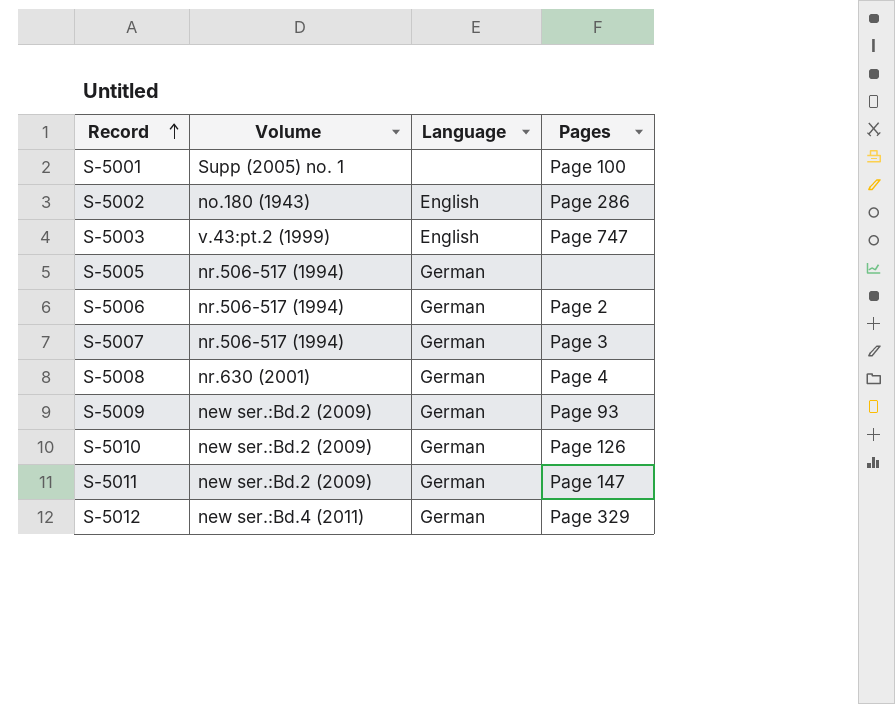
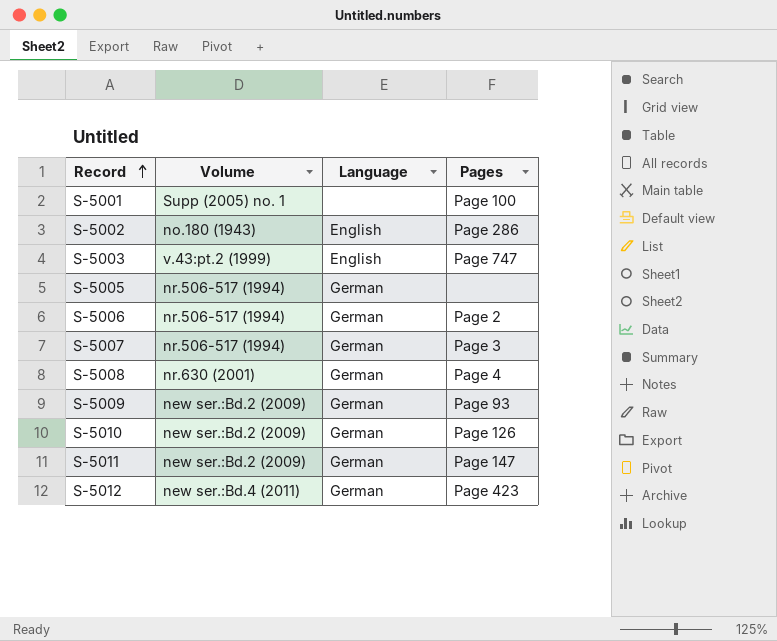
S-5012 | Pages: Page 329 -> Page 423

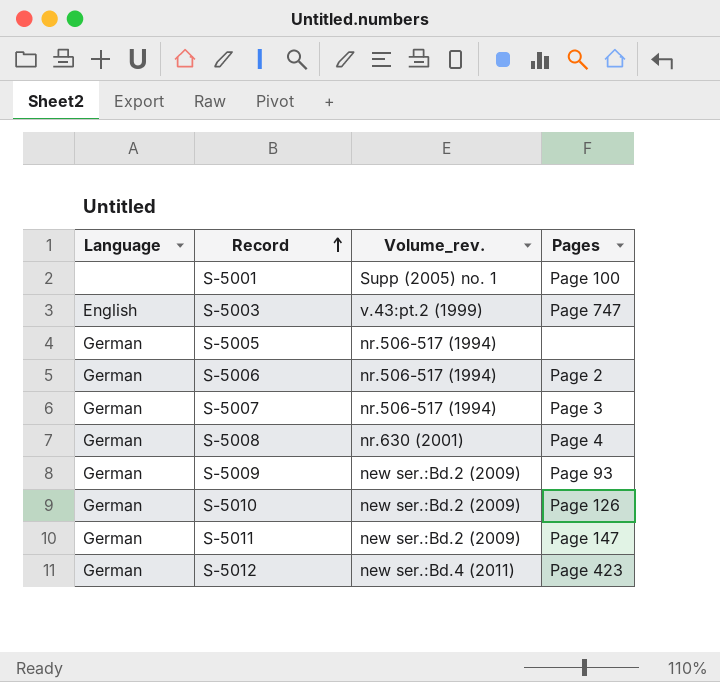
column Language | position: 3 -> 1
column name: Volume -> Volume_rev.
row S-5002: no.180 (1943) | English | Page 286 -> none

